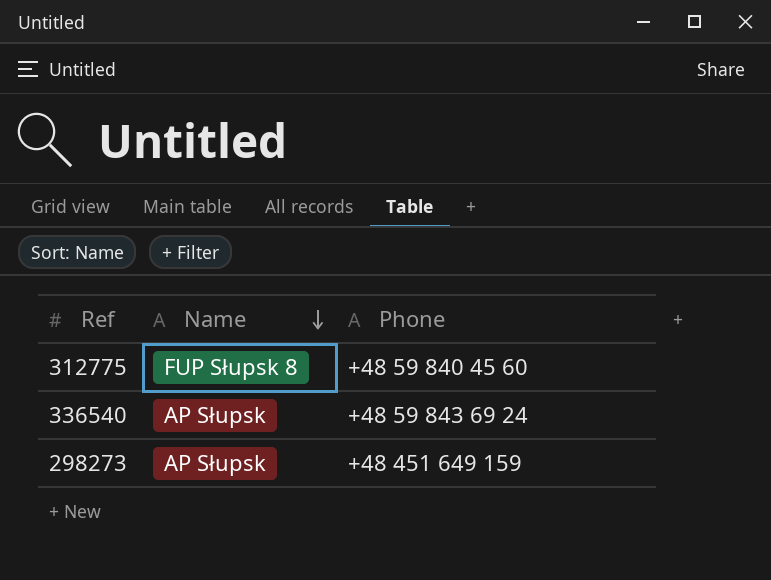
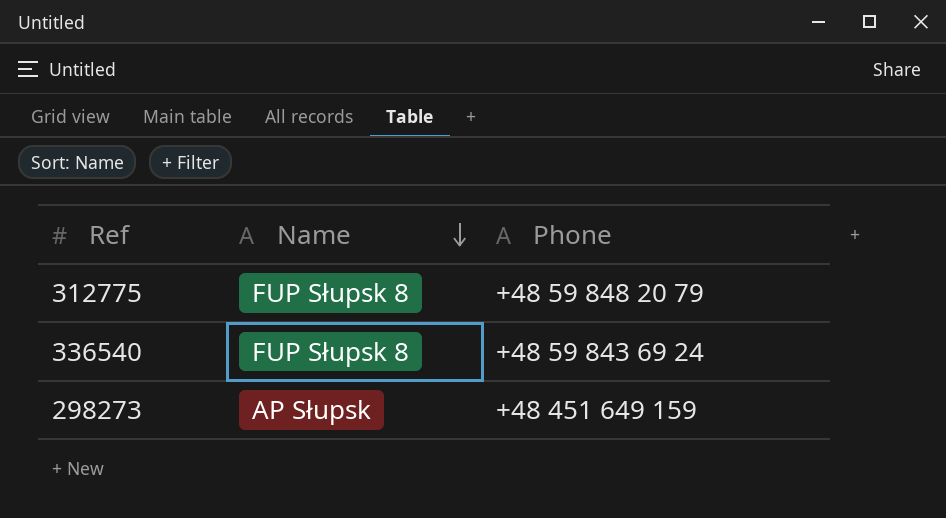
312775 | Phone: +48 59 840 45 60 -> +48 59 848 20 79
336540 | Name: AP Słupsk -> FUP Słupsk 8

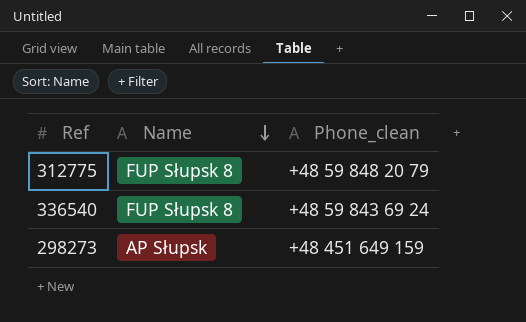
column name: Phone -> Phone_clean

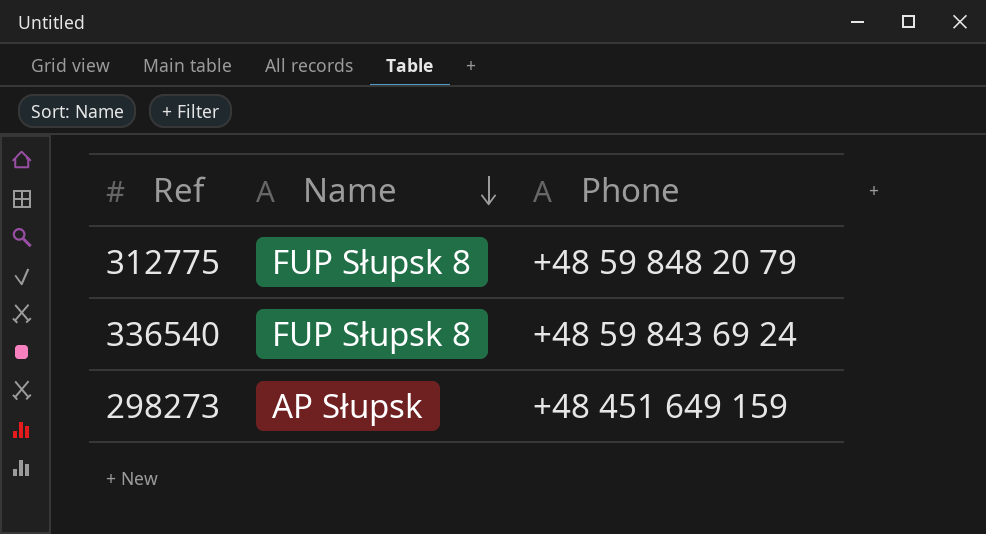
column name: Phone_clean -> Phone

